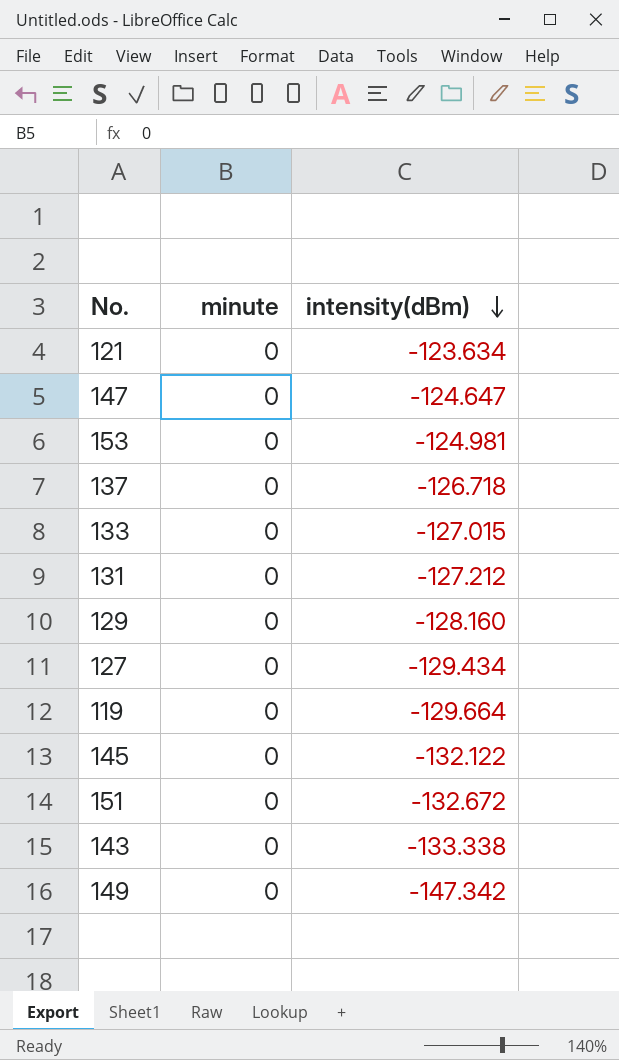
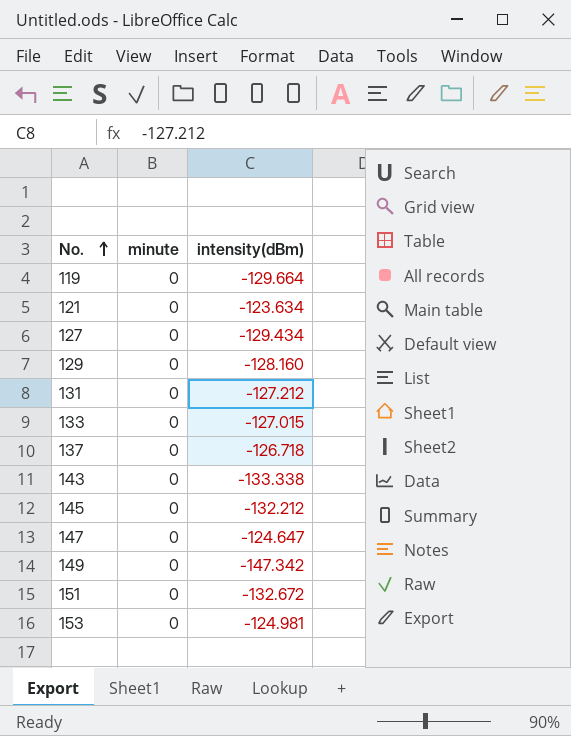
row order: intensity(dBm) descending -> No. ascending
145 | intensity(dBm): -132.122 -> -132.212

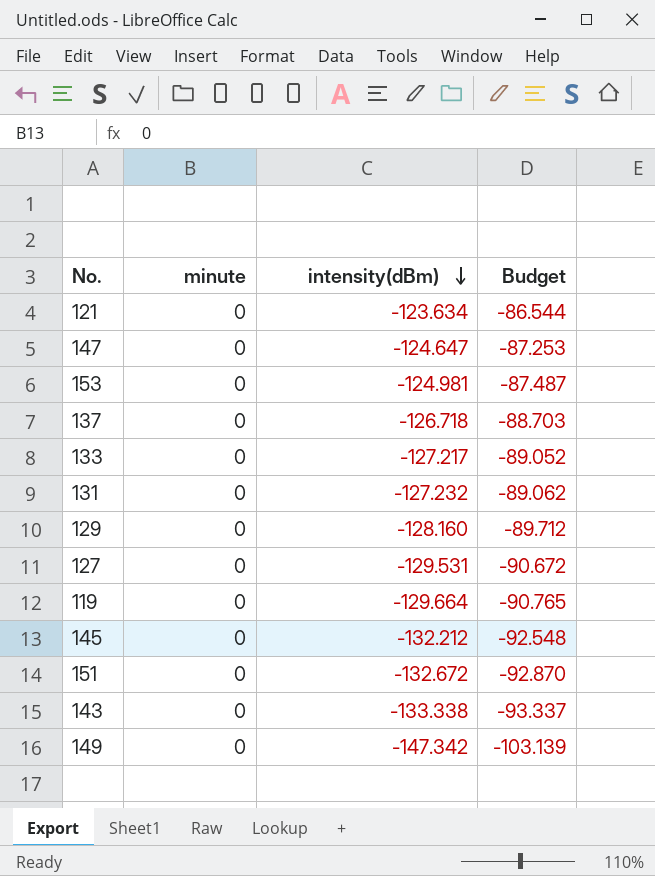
row order: No. ascending -> intensity(dBm) descending
column Budget | formula: none -> [intensity(dBm)] * 0.7
133 | intensity(dBm): -127.015 -> -127.217
131 | intensity(dBm): -127.212 -> -127.232
127 | intensity(dBm): -129.434 -> -129.531

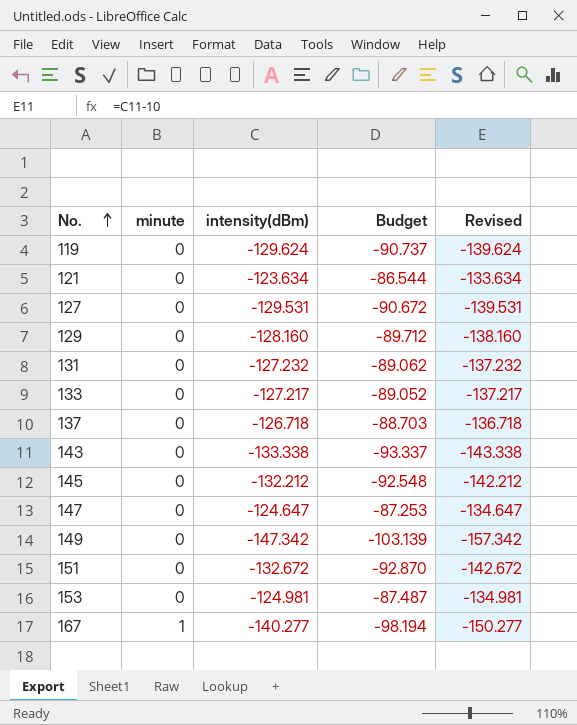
row order: intensity(dBm) descending -> No. ascending
column Revised | formula: none -> [intensity(dBm)] - 10
119 | intensity(dBm): -129.664 -> -129.624
119 | Budget: -90.765 -> -90.737
row 167: none -> 1 | -140.277 | -98.194 | -150.277

